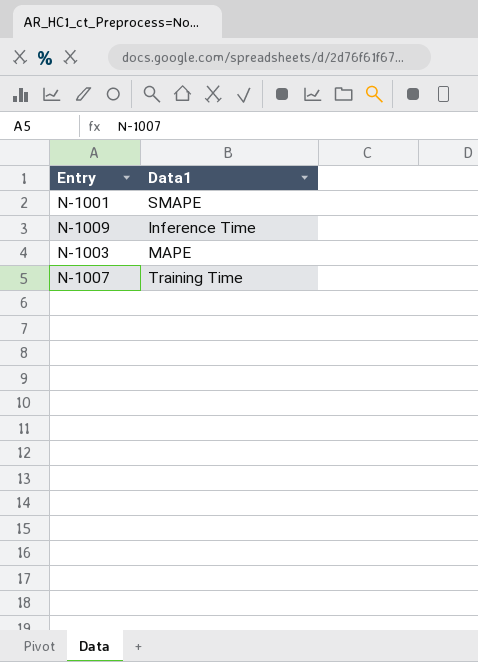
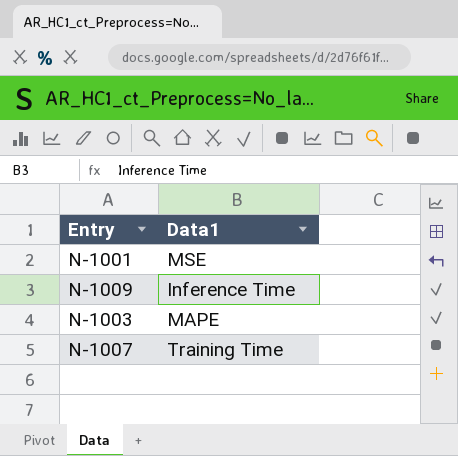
N-1001 | Data1: SMAPE -> MSE

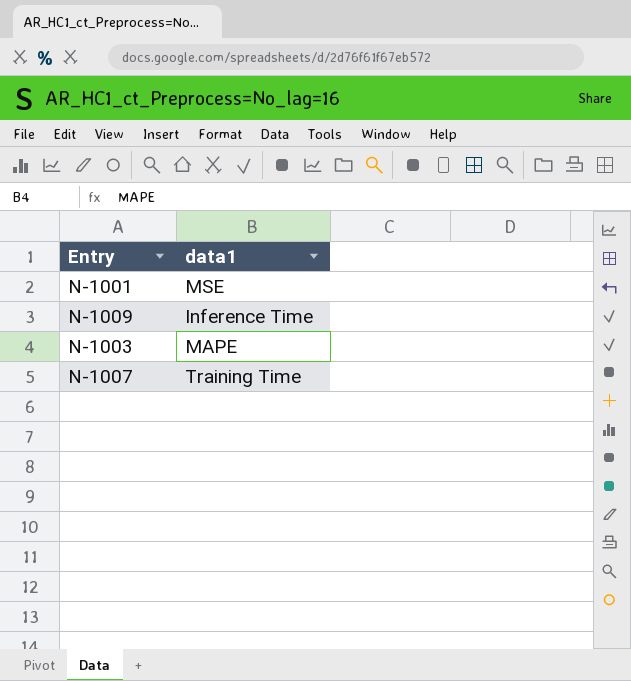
column name: Data1 -> data1

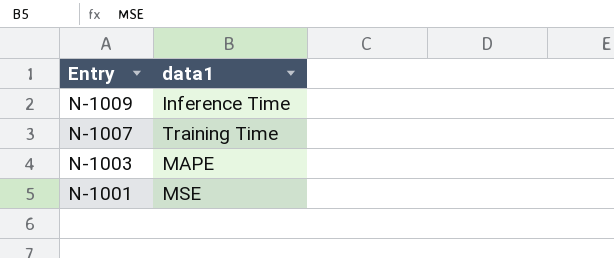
row order: none -> Entry descending

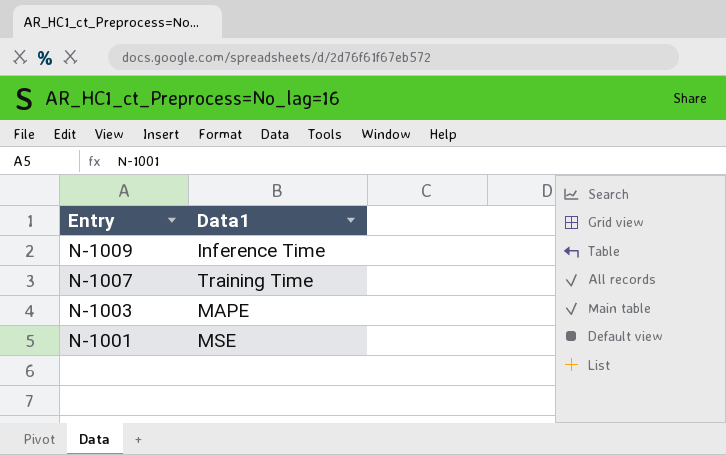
column name: data1 -> Data1

